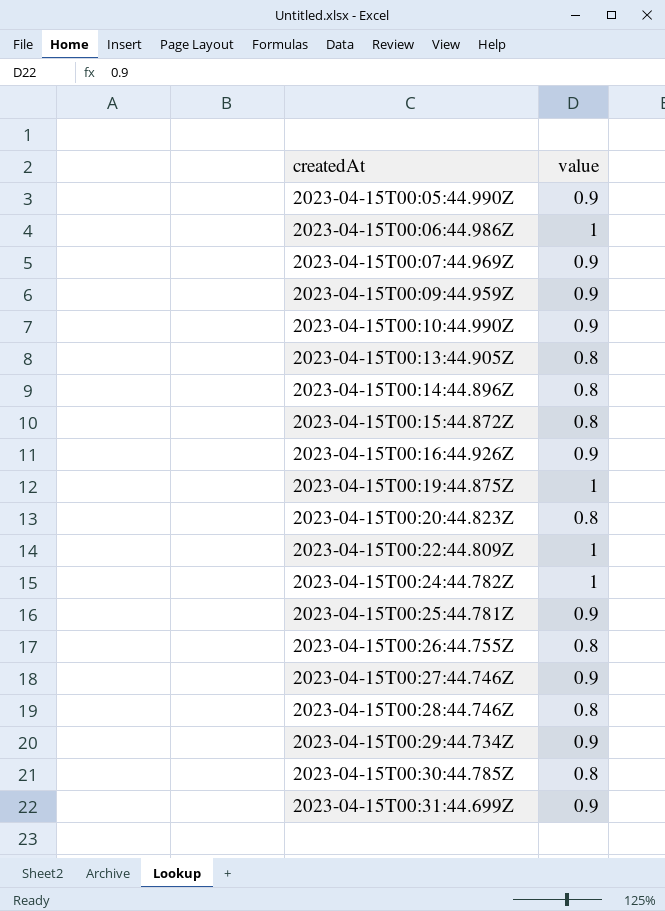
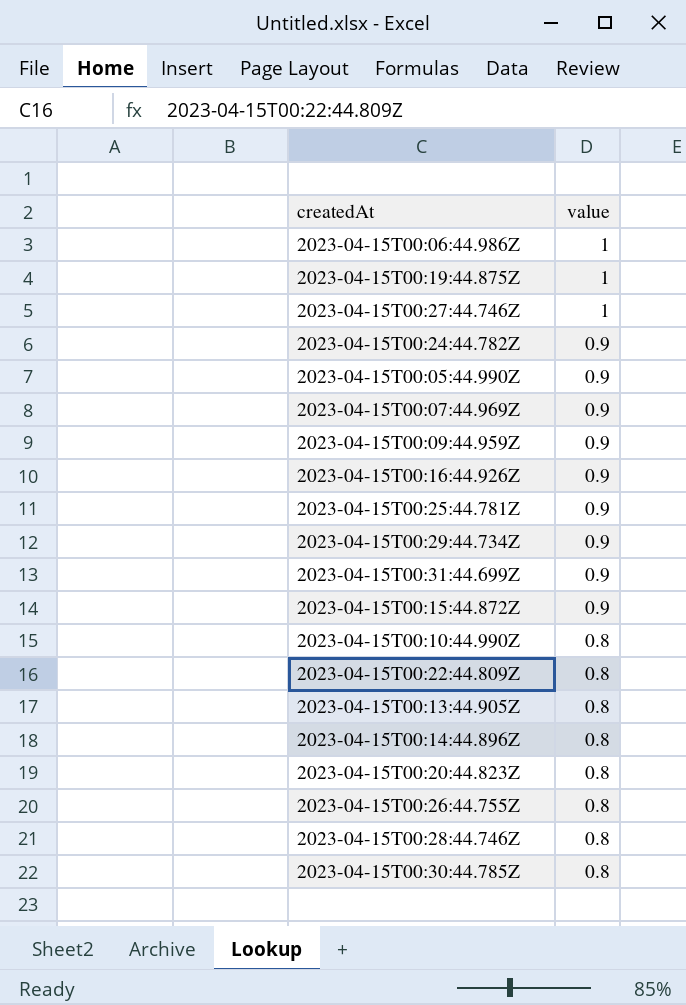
row order: createdAt ascending -> value descending
2023-04-15T00:27:44.746Z | value: 0.9 -> 1
2023-04-15T00:24:44.782Z | value: 1 -> 0.9
2023-04-15T00:15:44.872Z | value: 0.8 -> 0.9
2023-04-15T00:10:44.990Z | value: 0.9 -> 0.8
2023-04-15T00:22:44.809Z | value: 1 -> 0.8

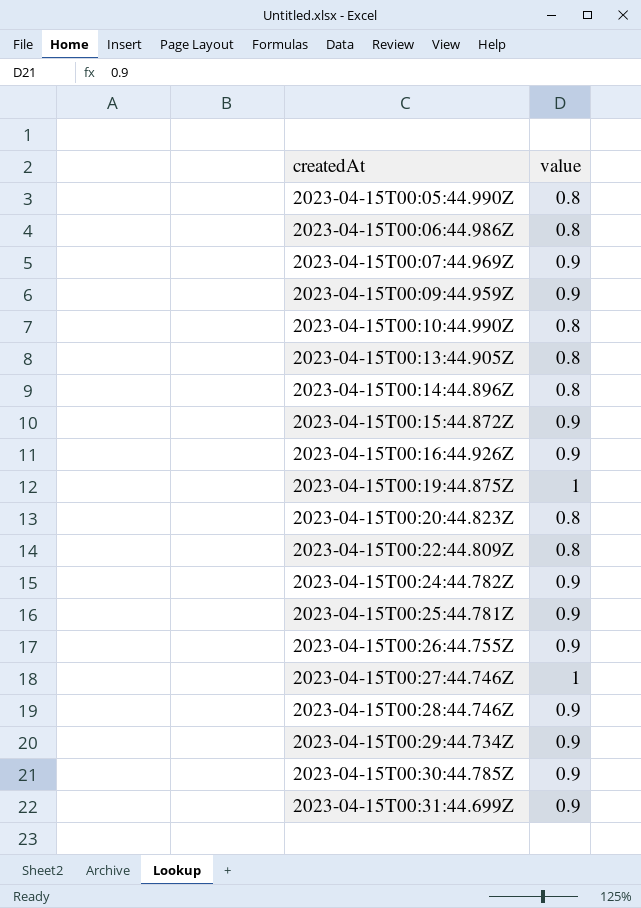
row order: value descending -> createdAt ascending
2023-04-15T00:05:44.990Z | value: 0.9 -> 0.8
2023-04-15T00:06:44.986Z | value: 1 -> 0.8
2023-04-15T00:26:44.755Z | value: 0.8 -> 0.9
2023-04-15T00:28:44.746Z | value: 0.8 -> 0.9
2023-04-15T00:30:44.785Z | value: 0.8 -> 0.9

